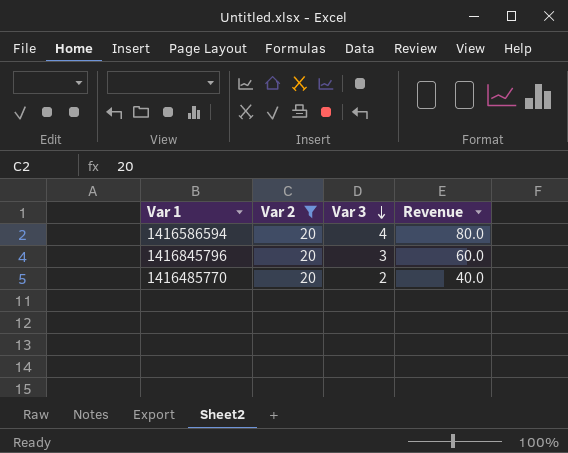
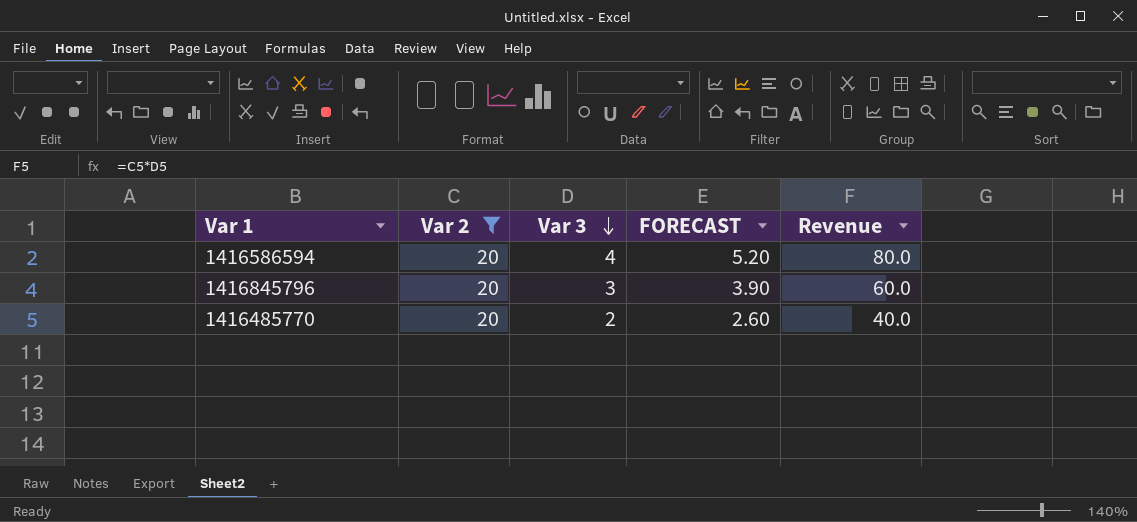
column FORECAST | formula: none -> [Var 3] * 1.3

